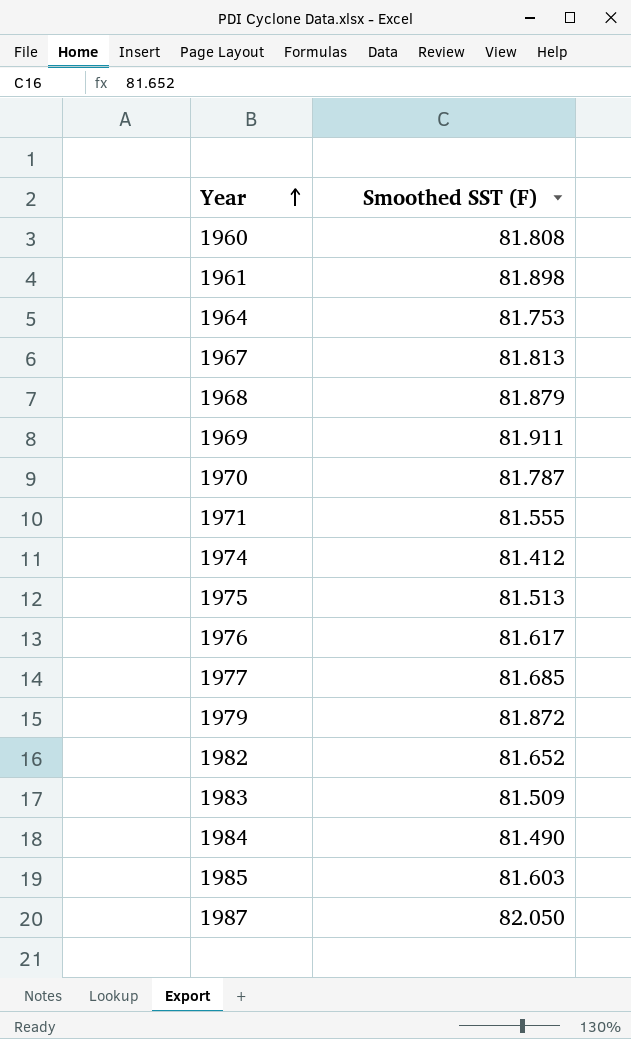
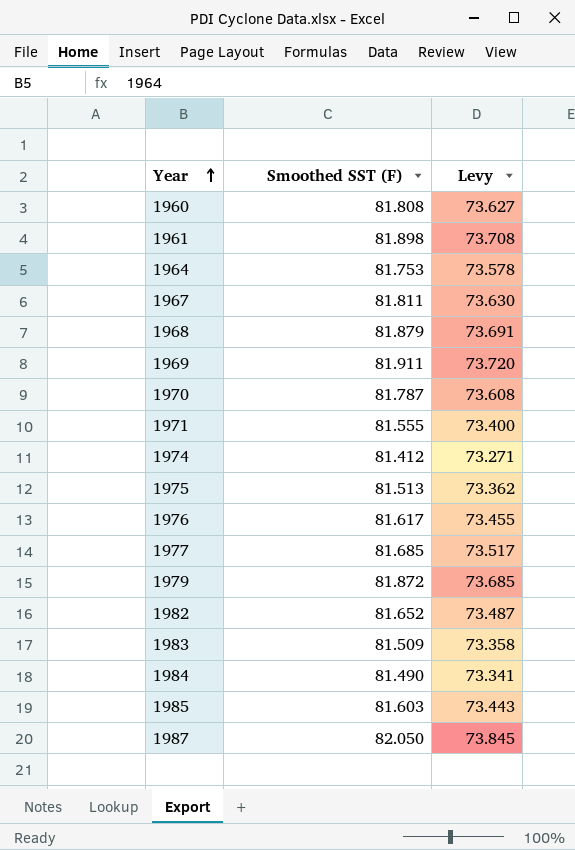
column Levy | formula: none -> [Smoothed SST (F)] * 0.9
1967 | Smoothed SST (F): 81.813 -> 81.811

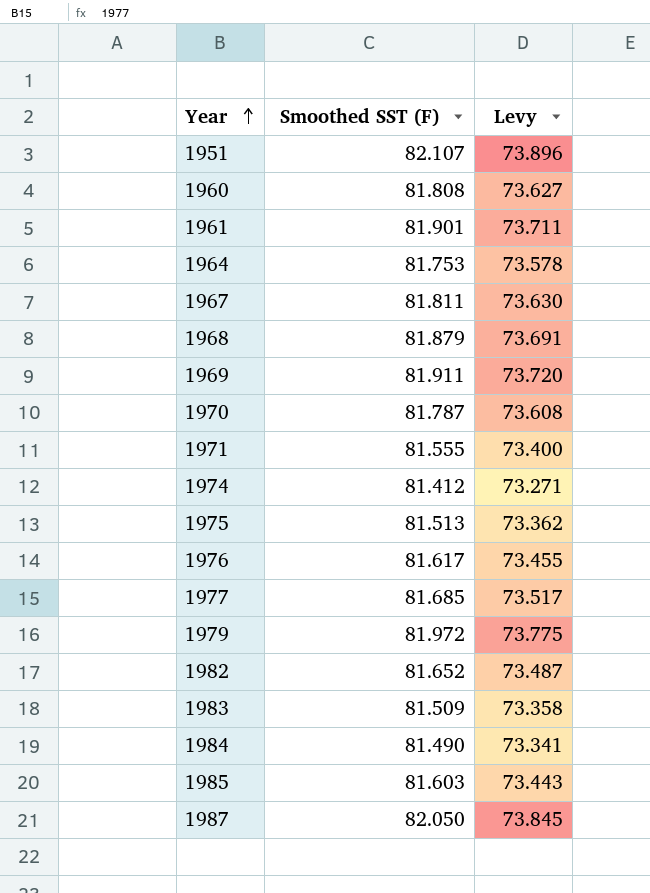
row 1951: none -> 82.107 | 73.896
1961 | Smoothed SST (F): 81.898 -> 81.901
1961 | Levy: 73.708 -> 73.711
1979 | Smoothed SST (F): 81.872 -> 81.972
1979 | Levy: 73.685 -> 73.775

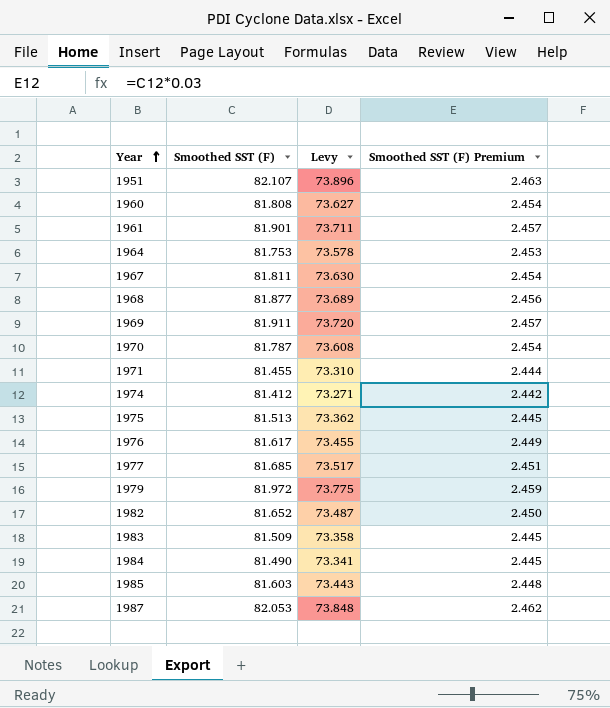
column Smoothed SST (F) Premium | formula: none -> [Smoothed SST (F)] * 0.03
1968 | Smoothed SST (F): 81.879 -> 81.877
1968 | Levy: 73.691 -> 73.689
1971 | Smoothed SST (F): 81.555 -> 81.455
1971 | Levy: 73.400 -> 73.310
1987 | Smoothed SST (F): 82.050 -> 82.053
1987 | Levy: 73.845 -> 73.848

